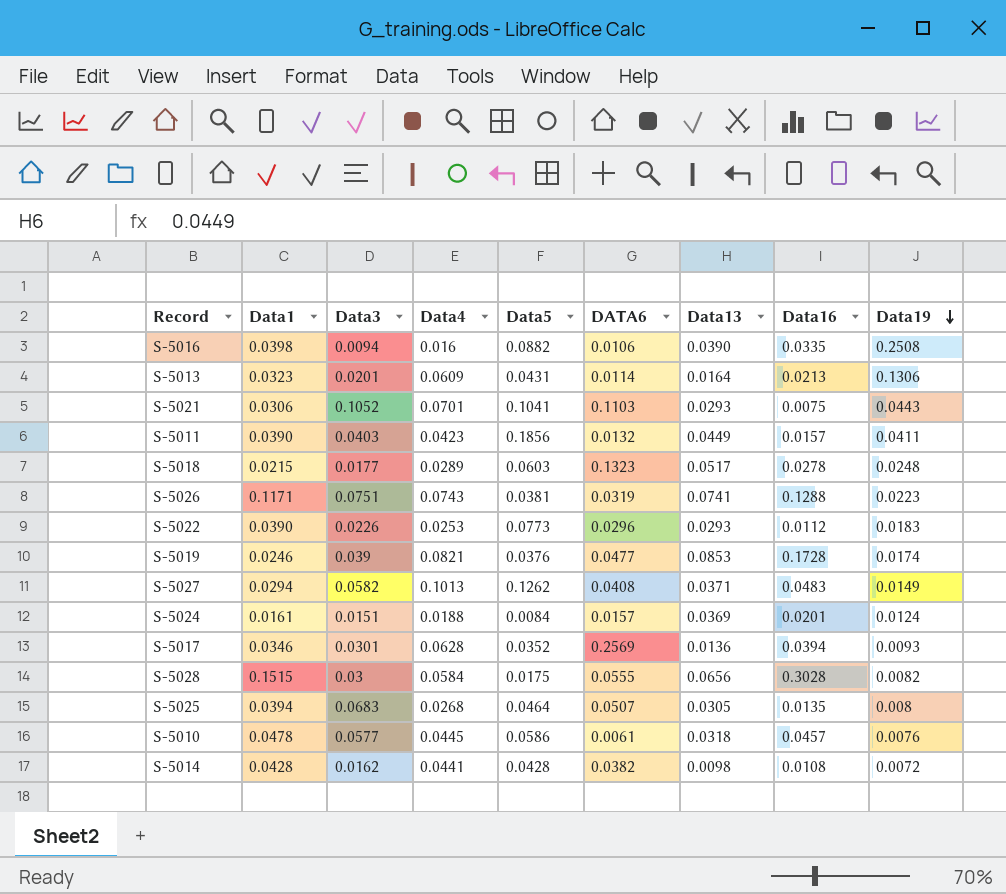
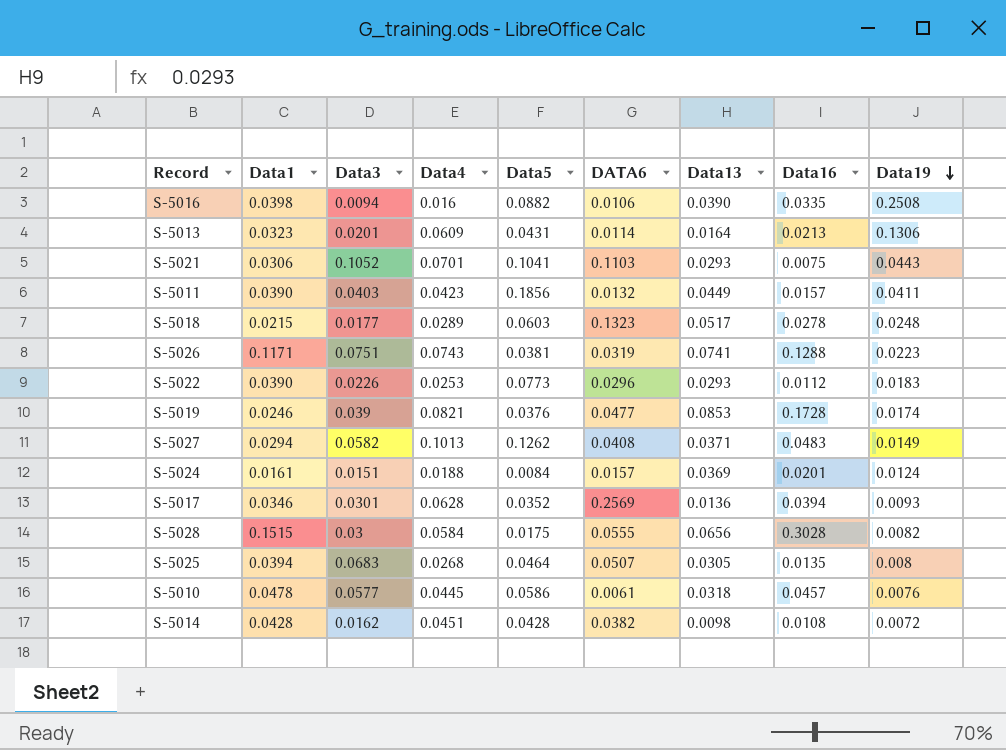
S-5014 | Data4: 0.0441 -> 0.0451

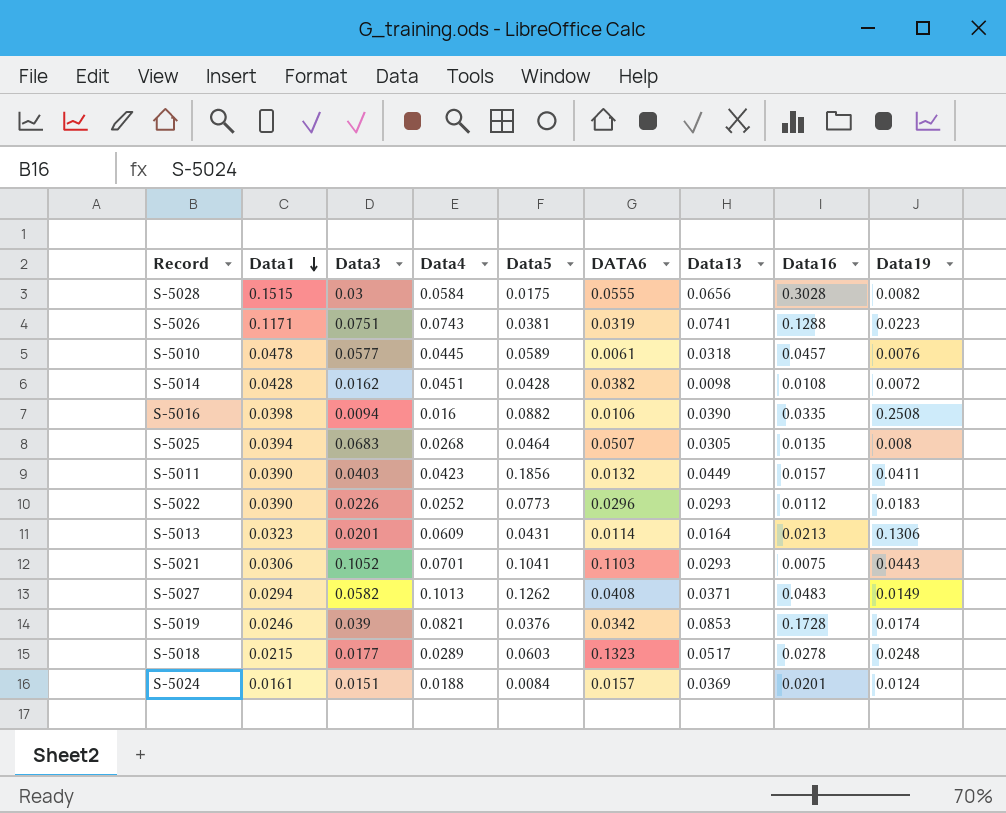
row order: Data19 descending -> Data1 descending
row S-5017: 0.0346 | 0.0301 | 0.0628 | 0.0352 | 0.2569 | 0.0136 | 0.0394 | 0.0093 -> none
S-5010 | Data5: 0.0586 -> 0.0589
S-5022 | Data4: 0.0253 -> 0.0252
S-5019 | DATA6: 0.0477 -> 0.0342

